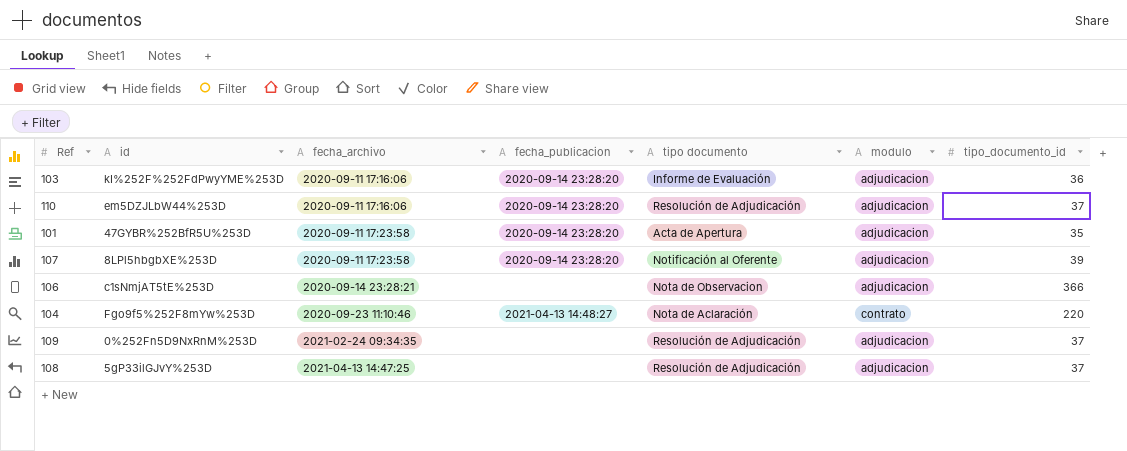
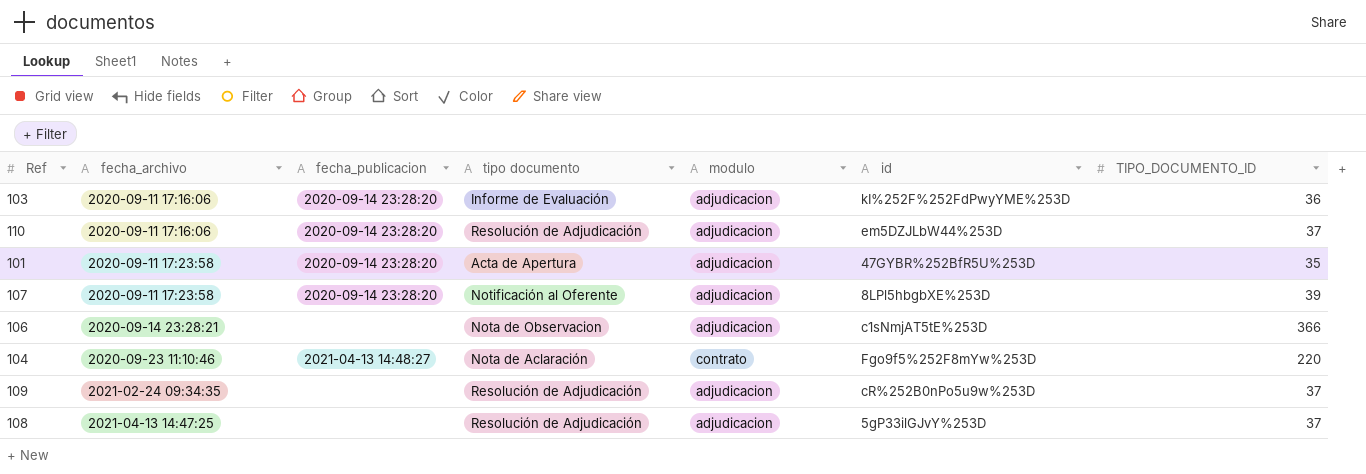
column id | position: 2 -> 6
column name: tipo_documento_id -> TIPO_DOCUMENTO_ID
109 | id: 0%252Fn5D9NxRnM%253D -> cR%252B0nPo5u9w%253D

